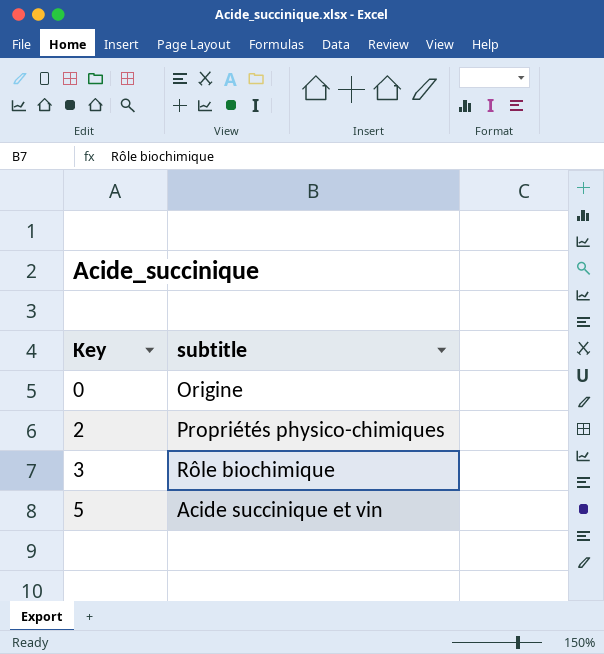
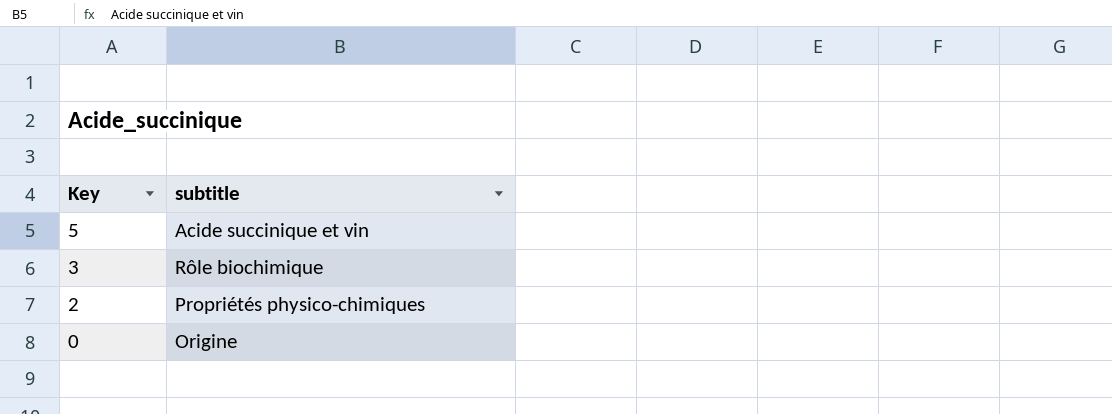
row order: Key ascending -> Key descending

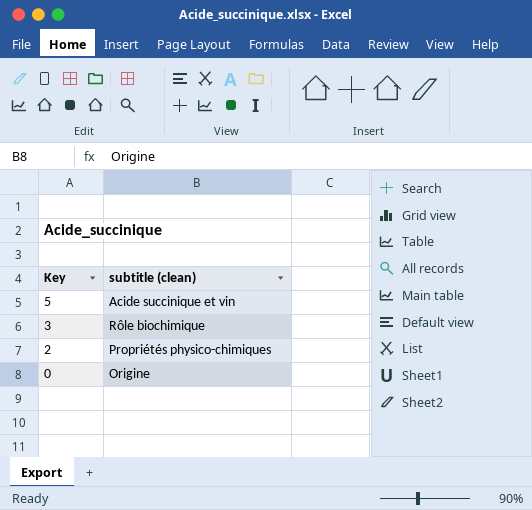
column name: subtitle -> subtitle (clean)

